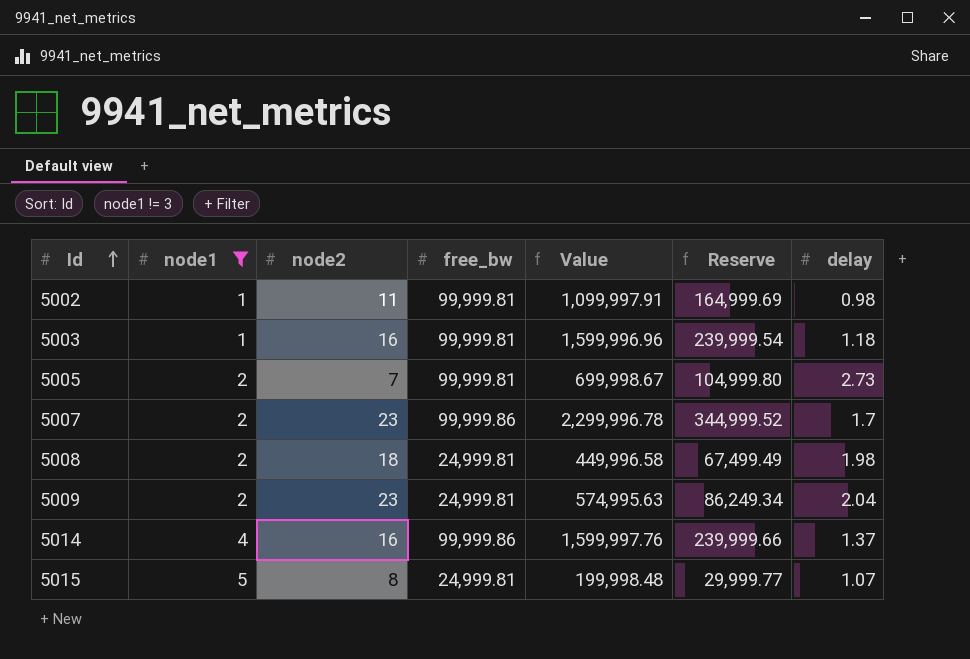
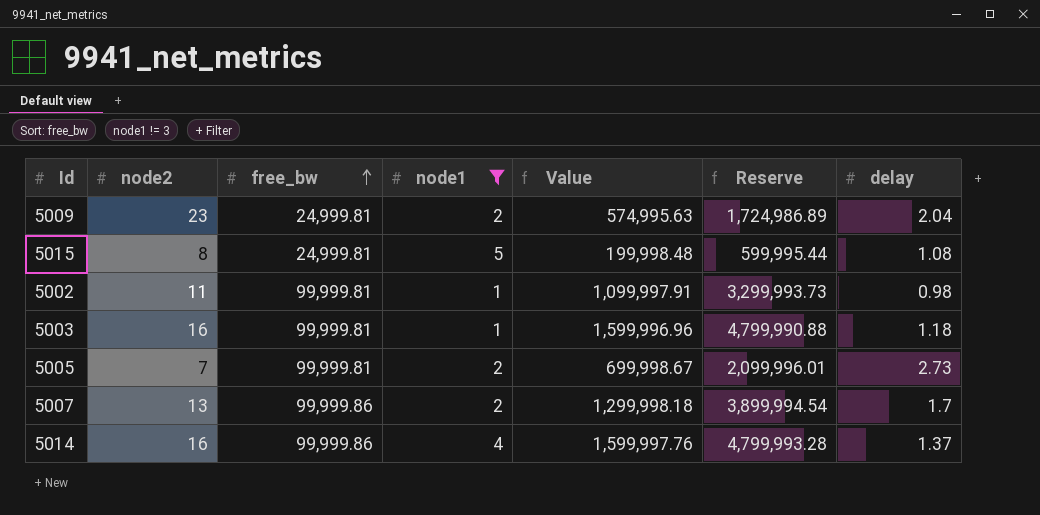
row order: Id ascending -> free_bw ascending
column node1 | position: 2 -> 4
column Reserve | formula: [Value] * 0.15 -> [Value] * 3
row 5008: 2 | 18 | 24,999.81 | 449,996.58 | 67,499.49 | 1.98 -> none
5015 | delay: 1.07 -> 1.08
5007 | node2: 23 -> 13
5007 | Value: 2,299,996.78 -> 1,299,998.18

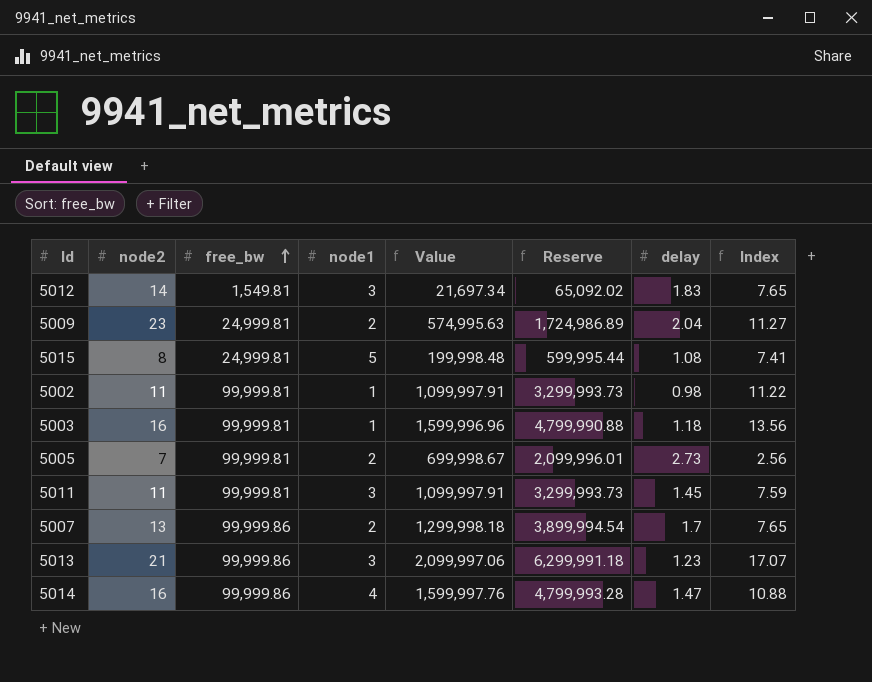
filter: node1 != 3 -> none
column Index | formula: none -> [node2] / [delay]
5014 | delay: 1.37 -> 1.47

